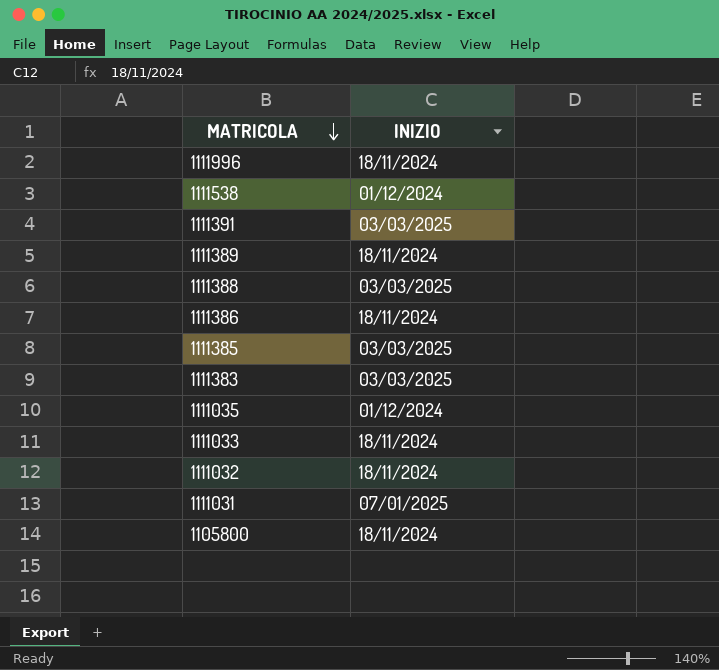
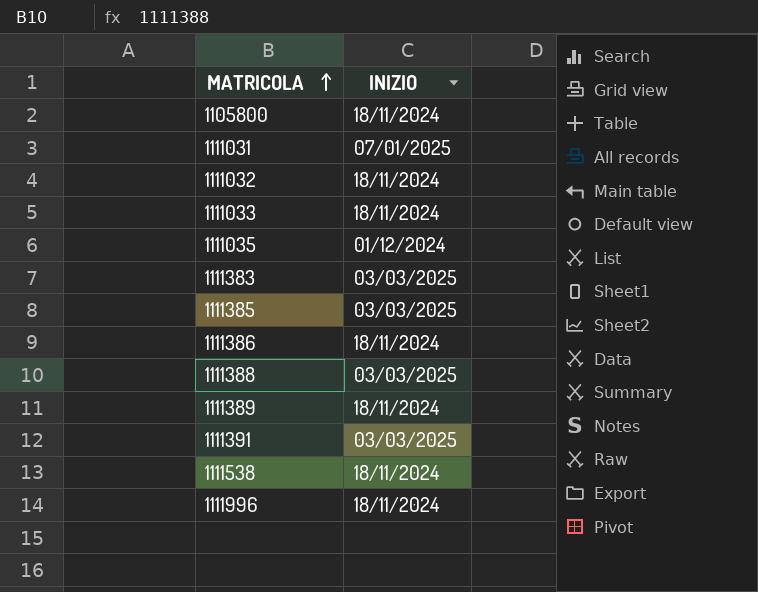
row order: MATRICOLA descending -> MATRICOLA ascending
1111538 | INIZIO: 01/12/2024 -> 18/11/2024

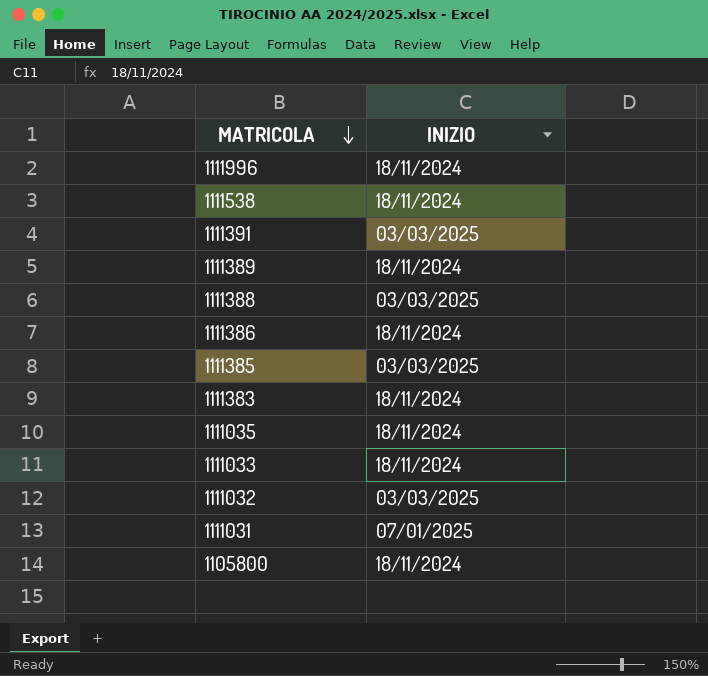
row order: MATRICOLA ascending -> MATRICOLA descending
1111383 | INIZIO: 03/03/2025 -> 18/11/2024
1111035 | INIZIO: 01/12/2024 -> 18/11/2024
1111032 | INIZIO: 18/11/2024 -> 03/03/2025

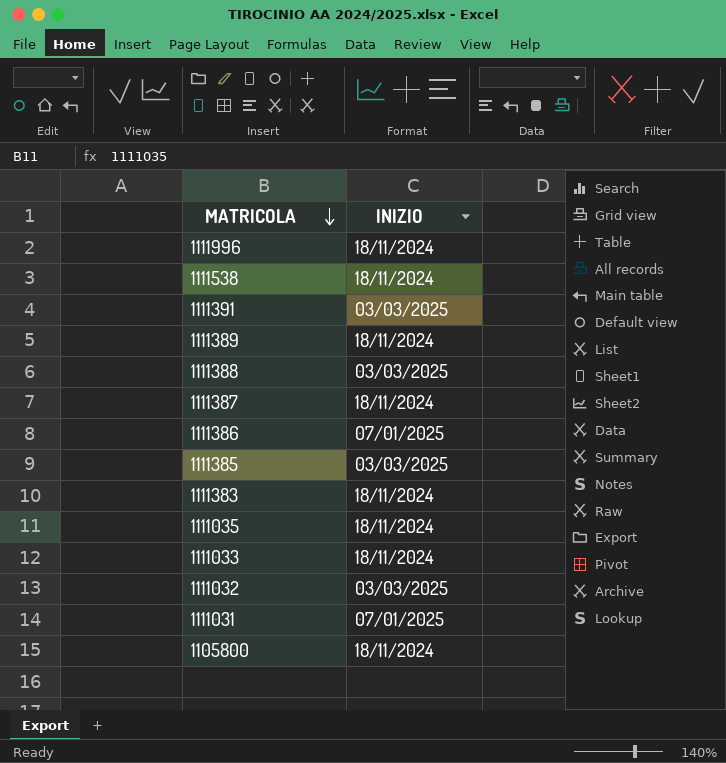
row 1111387: none -> 18/11/2024
1111386 | INIZIO: 18/11/2024 -> 07/01/2025

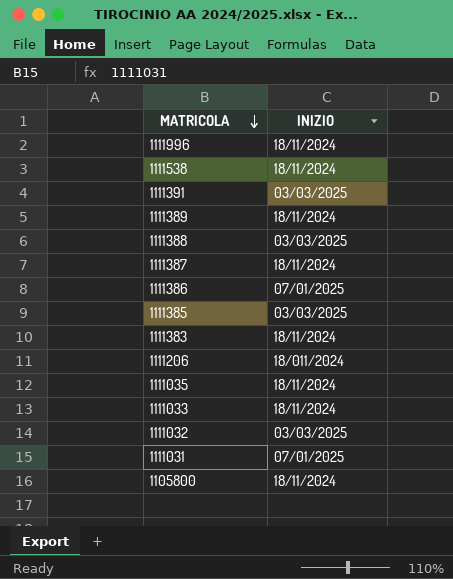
row 1111206: none -> 18/011/2024

